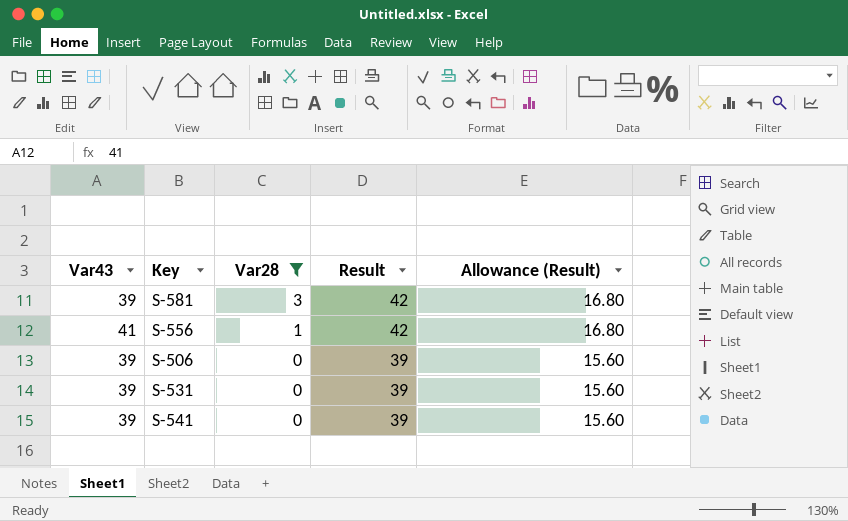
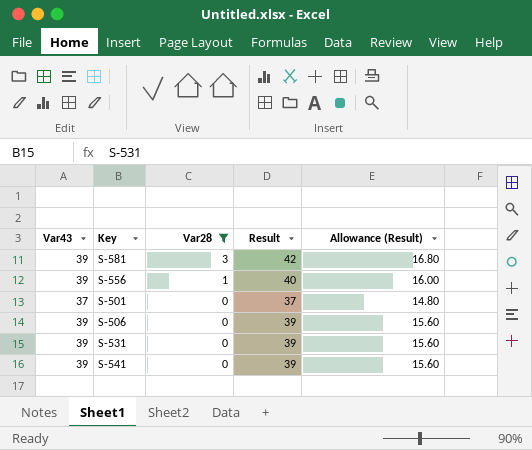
S-556 | Var43: 41 -> 39
S-556 | Result: 42 -> 40
S-556 | Allowance (Result): 16.80 -> 16.00
row S-501: none -> 37 | 0 | 37 | 14.80

